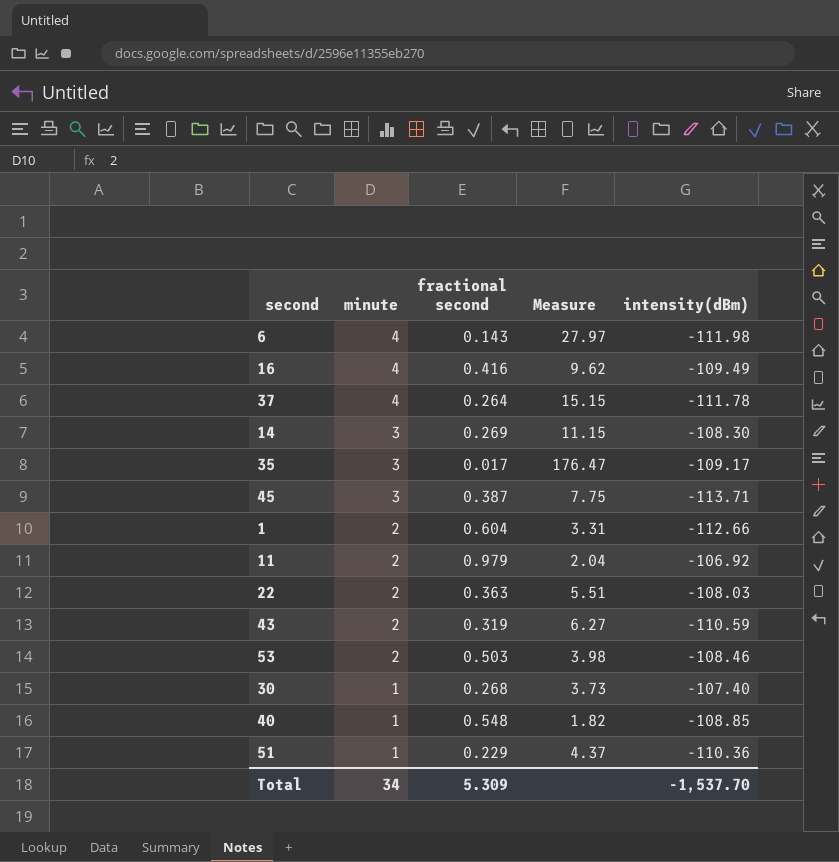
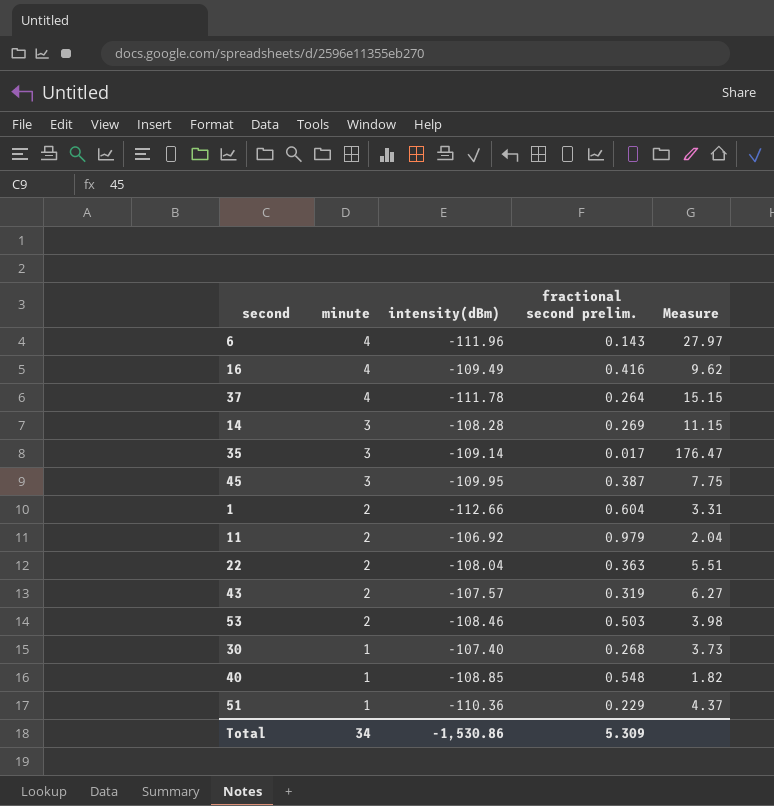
column intensity(dBm) | position: 5 -> 3
column name: fractional second -> fractional second prelim.
6 | intensity(dBm): -111.98 -> -111.96
14 | intensity(dBm): -108.30 -> -108.28
35 | intensity(dBm): -109.17 -> -109.14
45 | intensity(dBm): -113.71 -> -109.95
22 | intensity(dBm): -108.03 -> -108.04
43 | intensity(dBm): -110.59 -> -107.57
Total | intensity(dBm): -1,537.70 -> -1,530.86

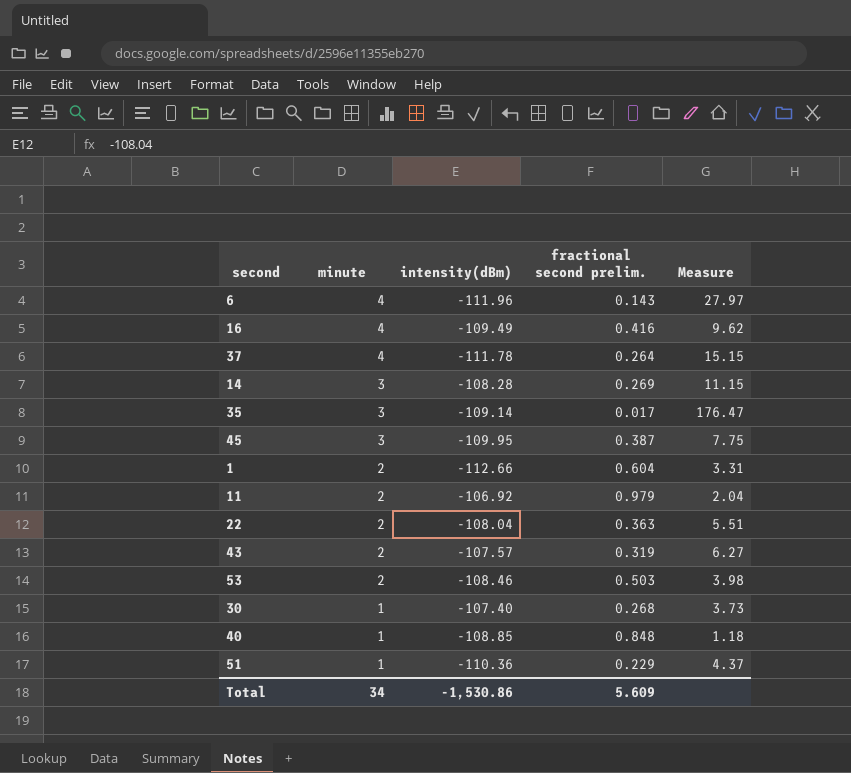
40 | fractional second prelim.: 0.548 -> 0.848
40 | Measure: 1.82 -> 1.18
Total | fractional second prelim.: 5.309 -> 5.609

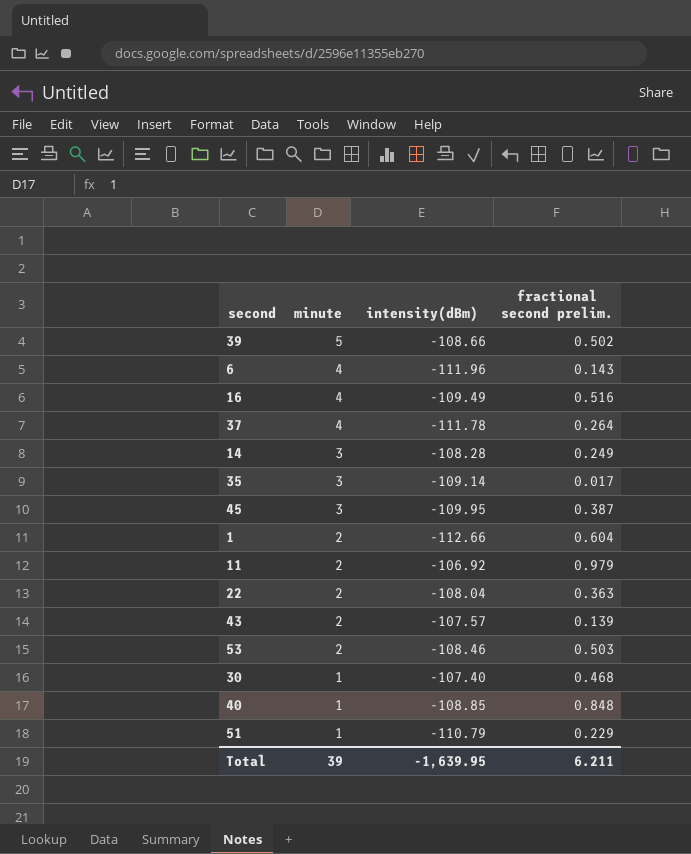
column Measure | formula: [minute] / [fractional second prelim.] -> none
row 39: none -> 5 | -108.66 | 0.502
16 | fractional second prelim.: 0.416 -> 0.516
14 | fractional second prelim.: 0.269 -> 0.249
43 | fractional second prelim.: 0.319 -> 0.139
30 | fractional second prelim.: 0.268 -> 0.468
51 | intensity(dBm): -110.36 -> -110.79
Total | minute: 34 -> 39
Total | intensity(dBm): -1,530.86 -> -1,639.95
Total | fractional second prelim.: 5.609 -> 6.211

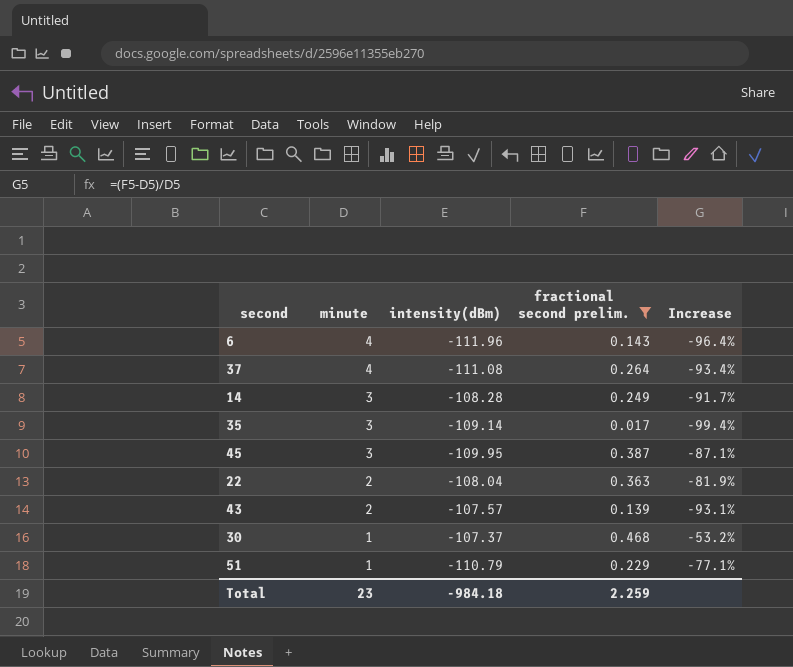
filter: none -> fractional second prelim. <= 0.468
column Increase | formula: none -> ([fractional second prelim.] - [minute]) / [minute]
37 | intensity(dBm): -111.78 -> -111.08
30 | intensity(dBm): -107.40 -> -107.37
Total | minute: 39 -> 23
Total | intensity(dBm): -1,639.95 -> -984.18
Total | fractional second prelim.: 6.211 -> 2.259

